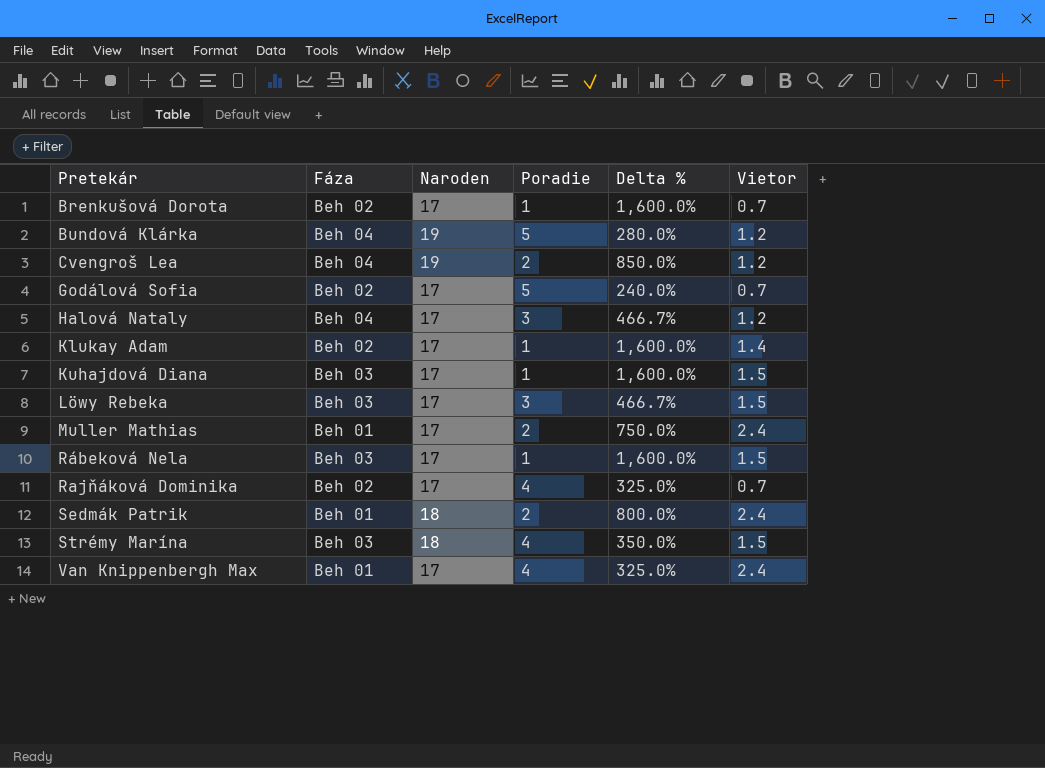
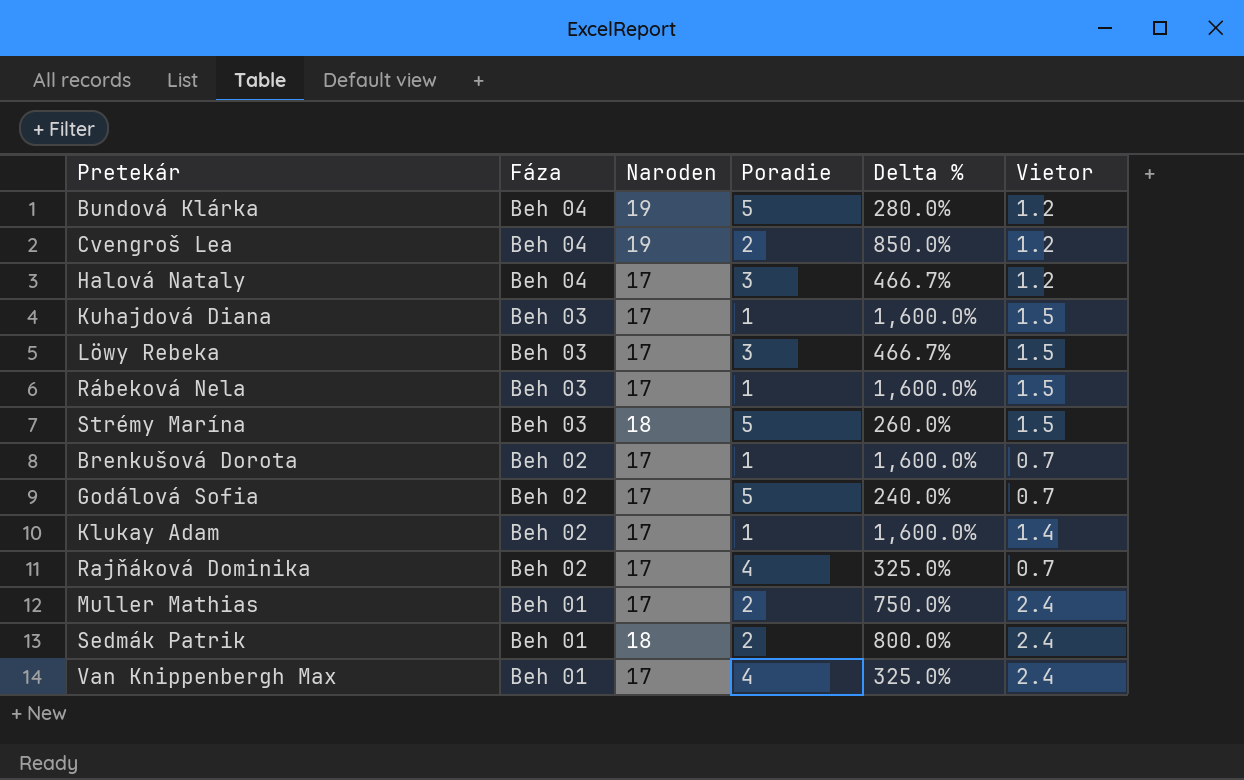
row order: Pretekár ascending -> Fáza descending
Strémy Marína | Poradie: 4 -> 5
Strémy Marína | Delta %: 350.0% -> 260.0%

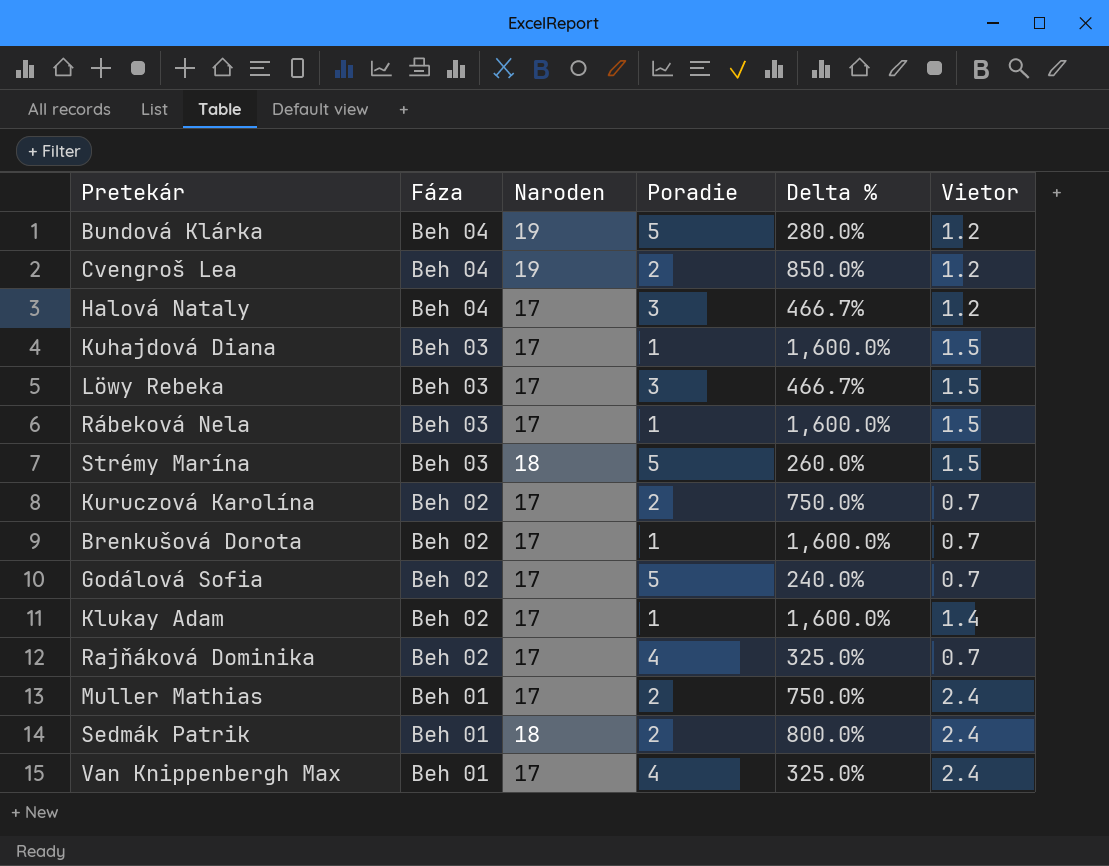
row Kuruczová Karolína: none -> Beh 02 | 17 | 2 | 750.0% | 0.7

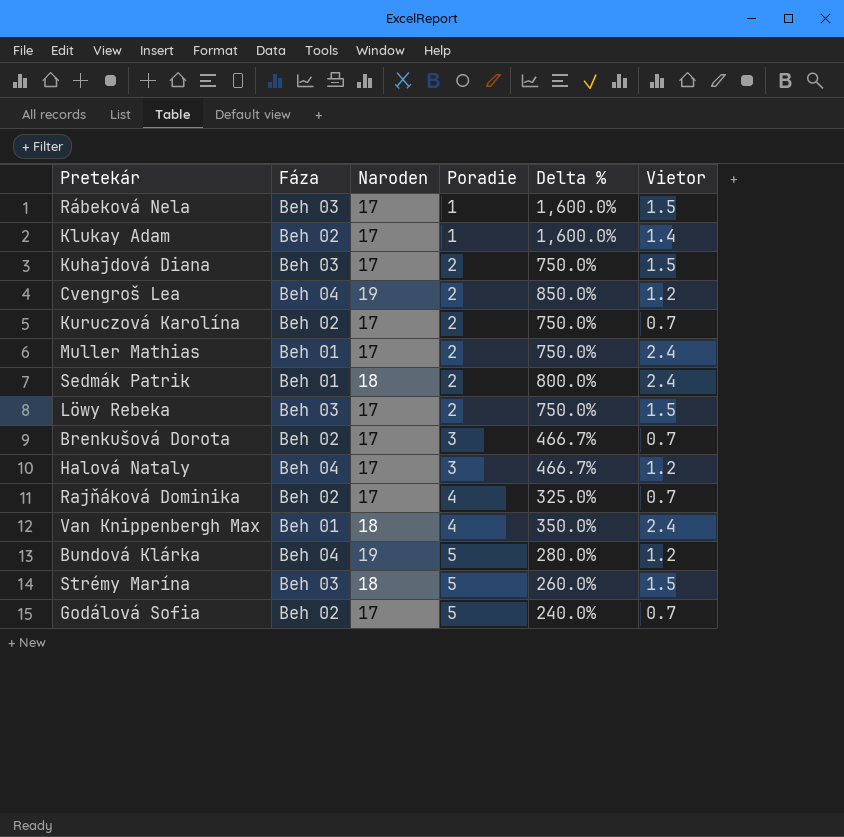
row order: Fáza descending -> Poradie ascending
Kuhajdová Diana | Poradie: 1 -> 2
Kuhajdová Diana | Delta %: 1,600.0% -> 750.0%
Löwy Rebeka | Poradie: 3 -> 2
Löwy Rebeka | Delta %: 466.7% -> 750.0%
Brenkušová Dorota | Poradie: 1 -> 3
Brenkušová Dorota | Delta %: 1,600.0% -> 466.7%
Van Knippenbergh Max | Naroden: 17 -> 18
Van Knippenbergh Max | Delta %: 325.0% -> 350.0%

